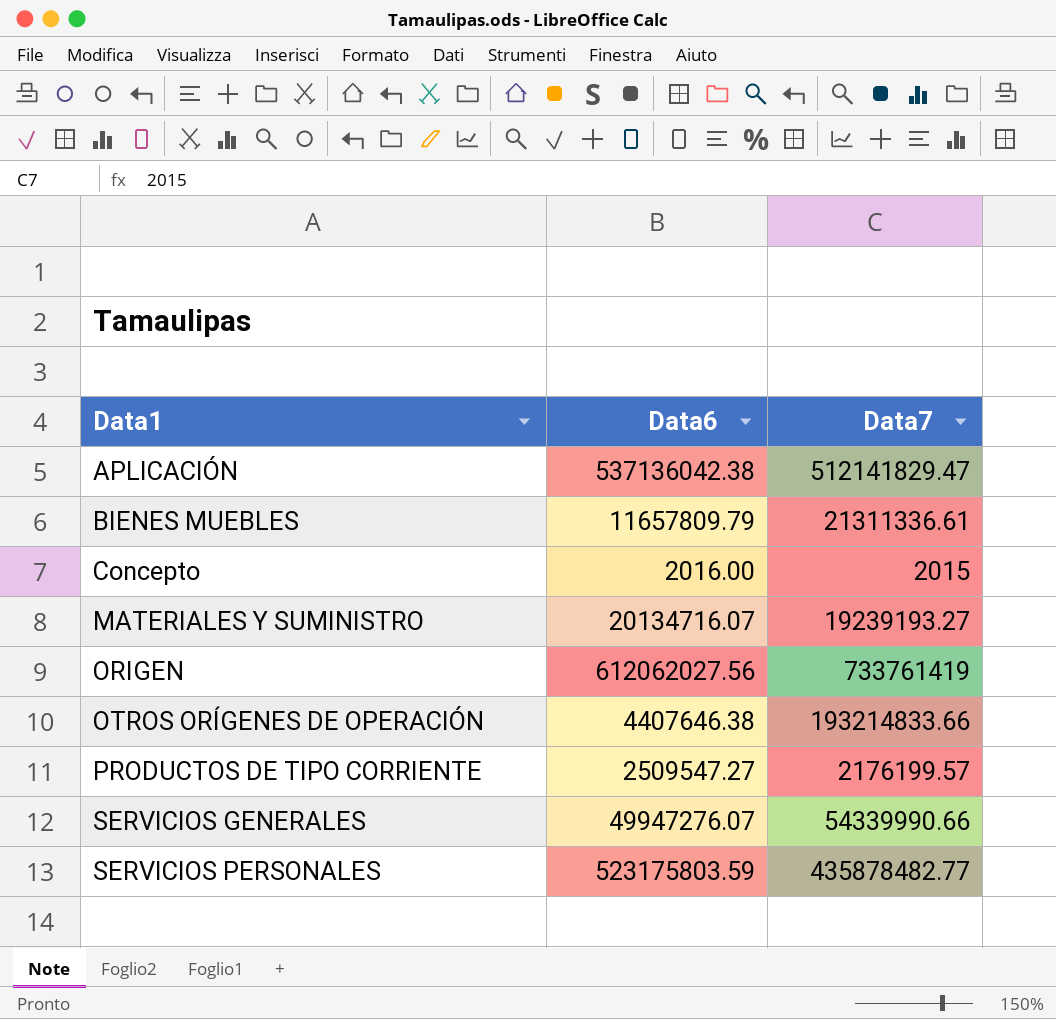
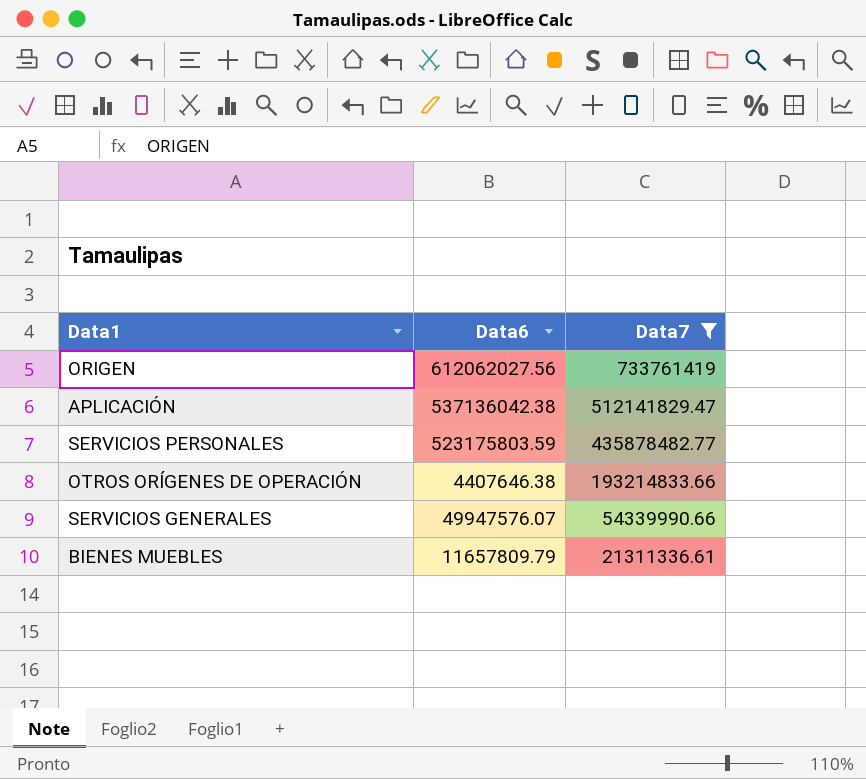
filter: none -> Data7 >= 21311336.61
row order: Data1 ascending -> Data7 descending
SERVICIOS GENERALES | Data6: 49947276.07 -> 49947576.07

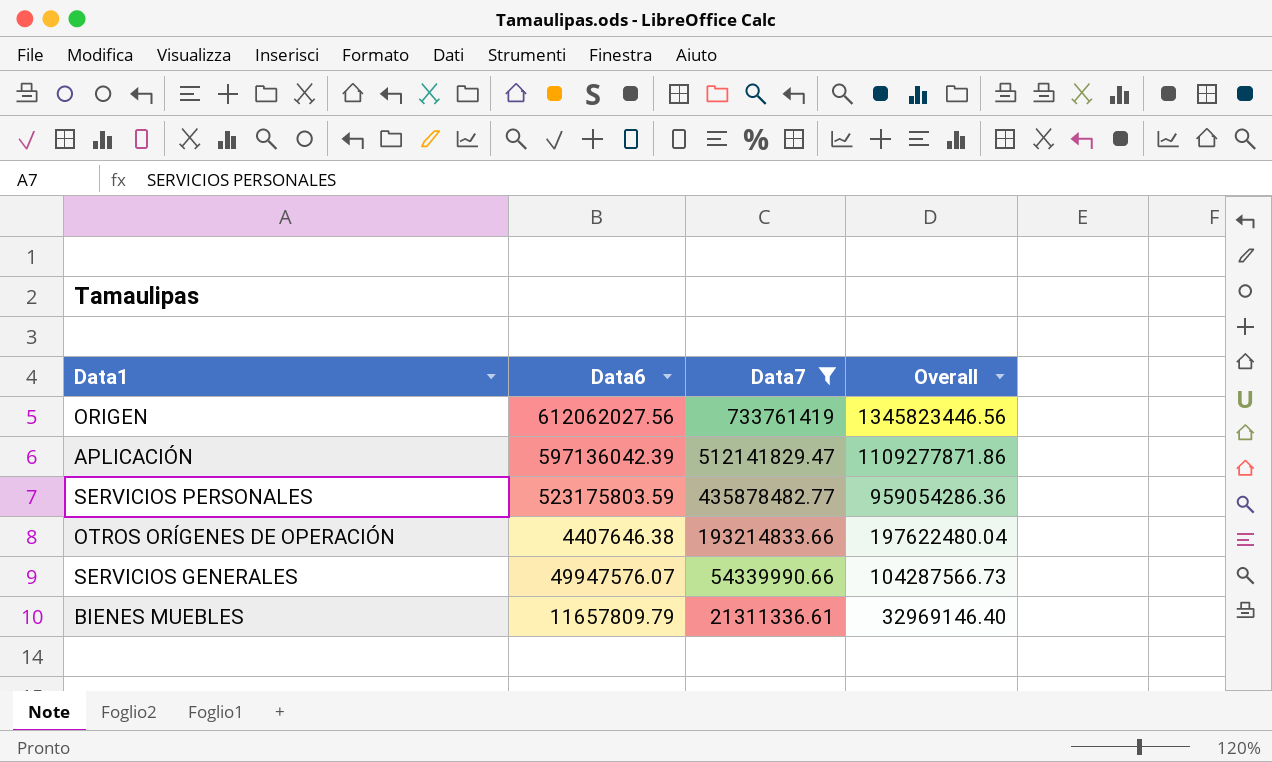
column Overall | formula: none -> [Data6] + [Data7]
APLICACIÓN | Data6: 537136042.38 -> 597136042.39

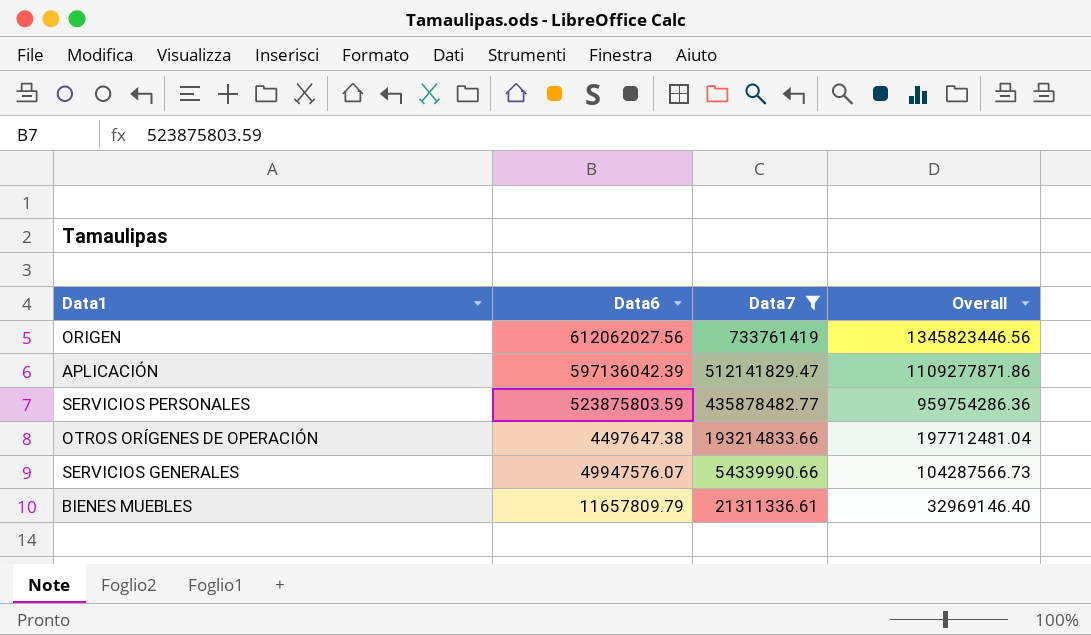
SERVICIOS PERSONALES | Data6: 523175803.59 -> 523875803.59
SERVICIOS PERSONALES | Overall: 959054286.36 -> 959754286.36
OTROS ORÍGENES DE OPERACIÓN | Data6: 4407646.38 -> 4497647.38
OTROS ORÍGENES DE OPERACIÓN | Overall: 197622480.04 -> 197712481.04

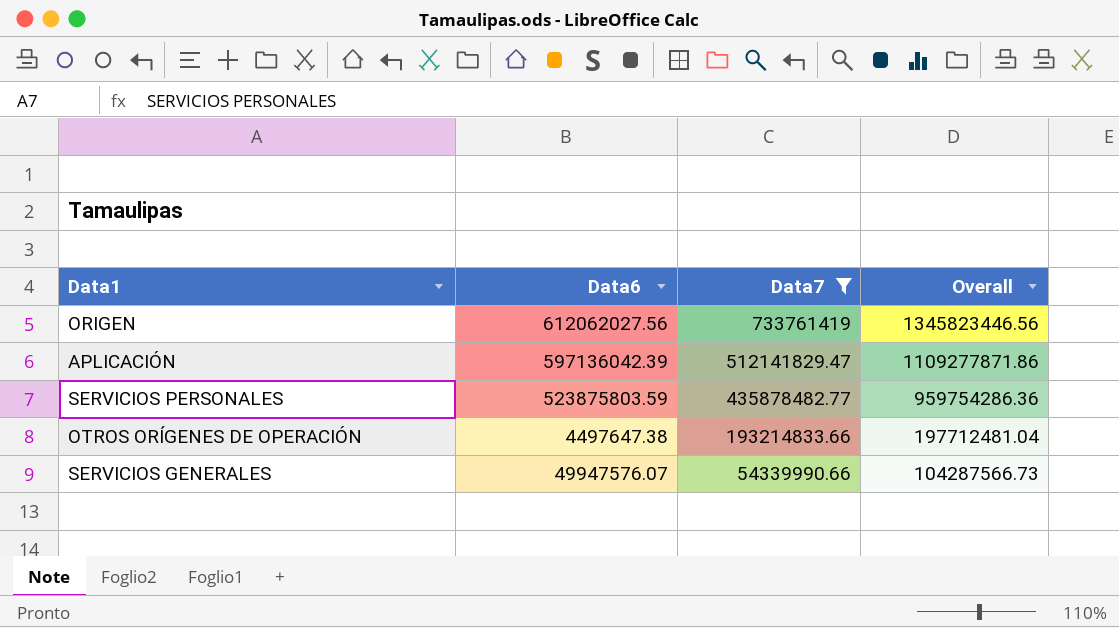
row BIENES MUEBLES: 11657809.79 | 21311336.61 | 32969146.40 -> none

